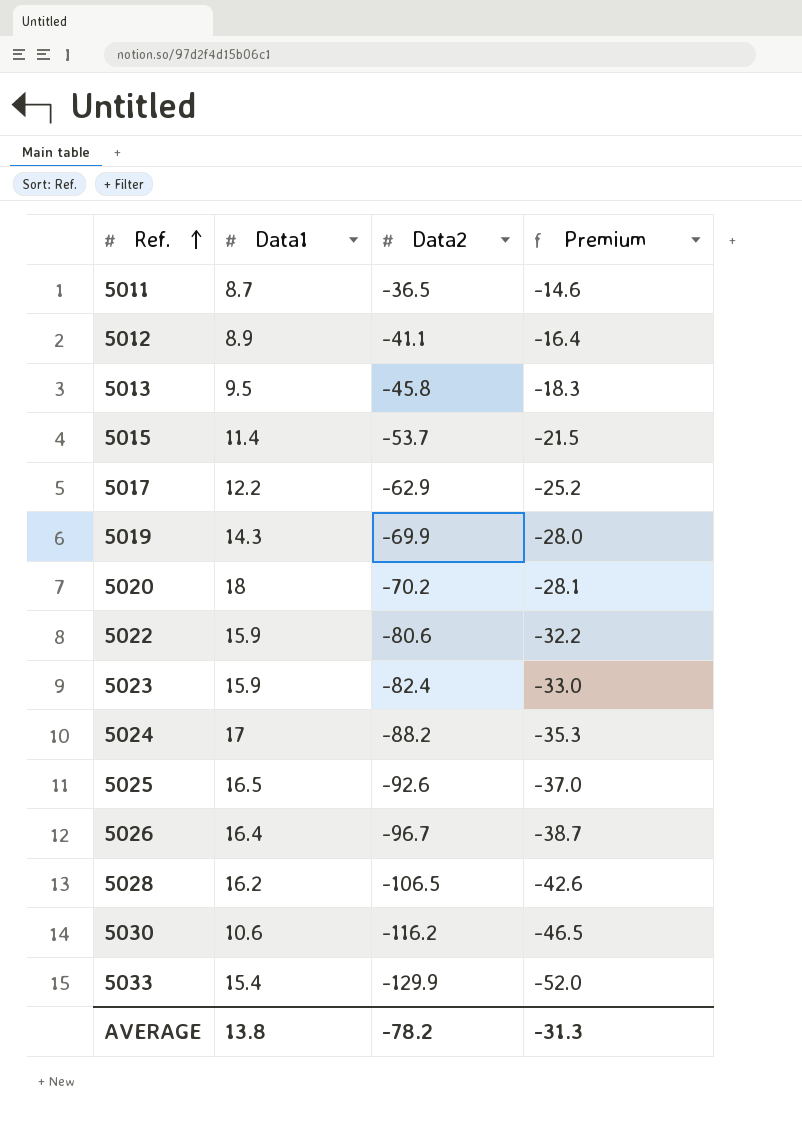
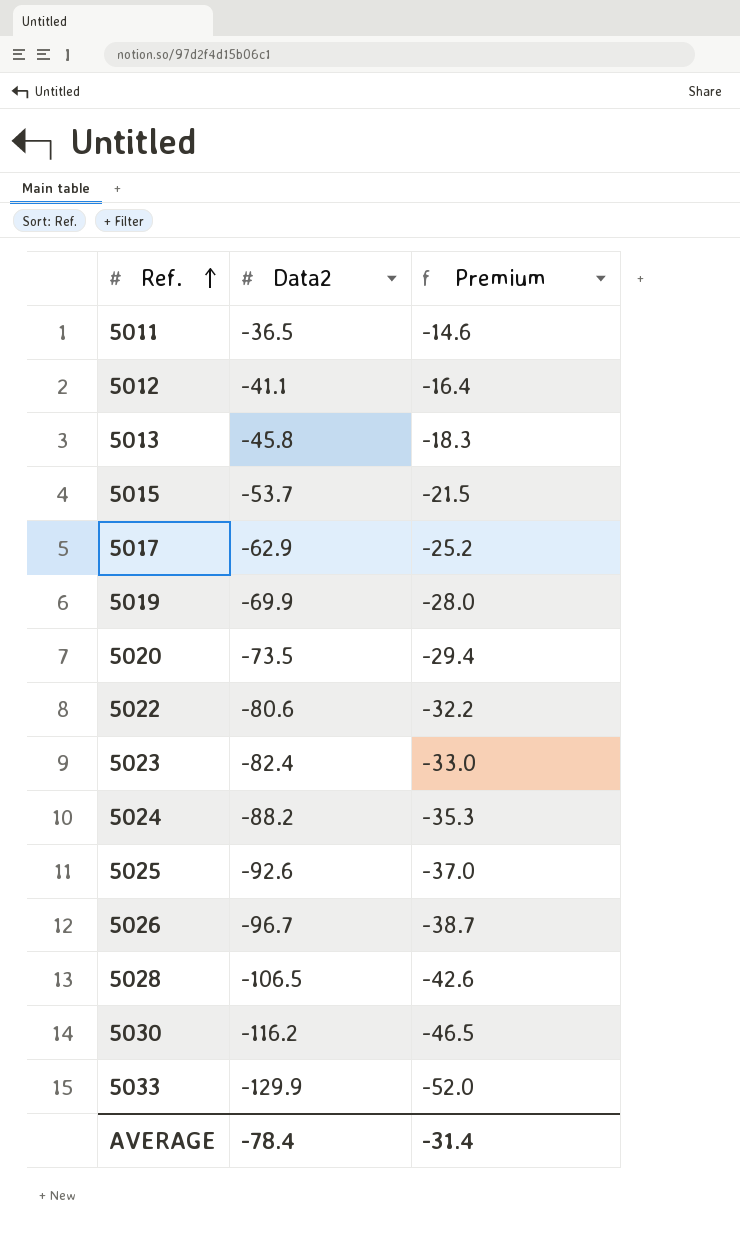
column Data1 | position: 2 -> none
5020 | Data2: -70.2 -> -73.5
5020 | Premium: -28.1 -> -29.4
AVERAGE | Data2: -78.2 -> -78.4
AVERAGE | Premium: -31.3 -> -31.4

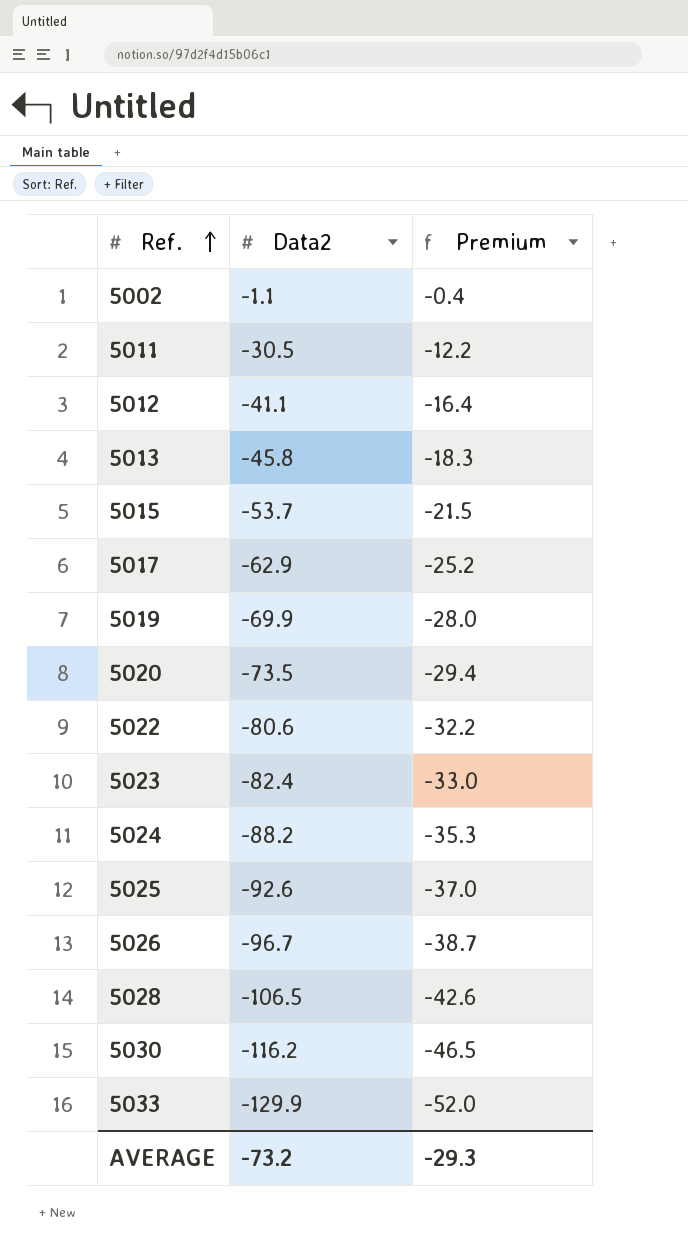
row 5002: none -> -1.1 | -0.4
5011 | Data2: -36.5 -> -30.5
5011 | Premium: -14.6 -> -12.2
AVERAGE | Data2: -78.4 -> -73.2
AVERAGE | Premium: -31.4 -> -29.3

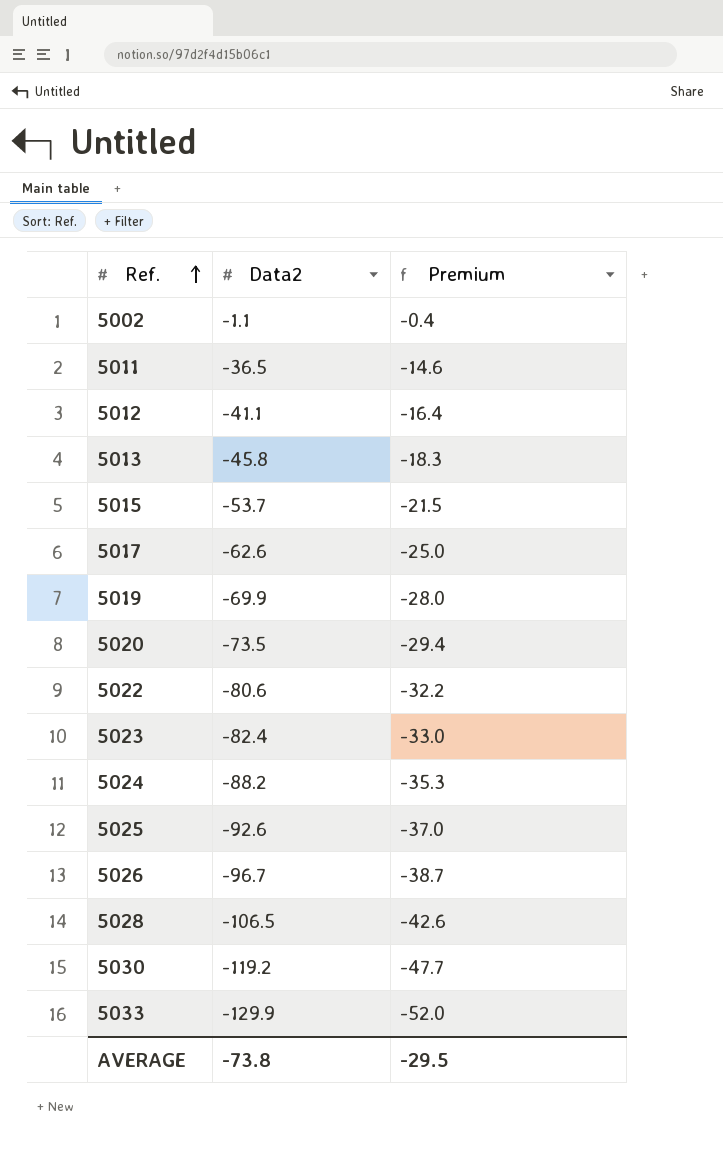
5011 | Data2: -30.5 -> -36.5
5011 | Premium: -12.2 -> -14.6
5017 | Data2: -62.9 -> -62.6
5017 | Premium: -25.2 -> -25.0
5030 | Data2: -116.2 -> -119.2
5030 | Premium: -46.5 -> -47.7
AVERAGE | Data2: -73.2 -> -73.8
AVERAGE | Premium: -29.3 -> -29.5

